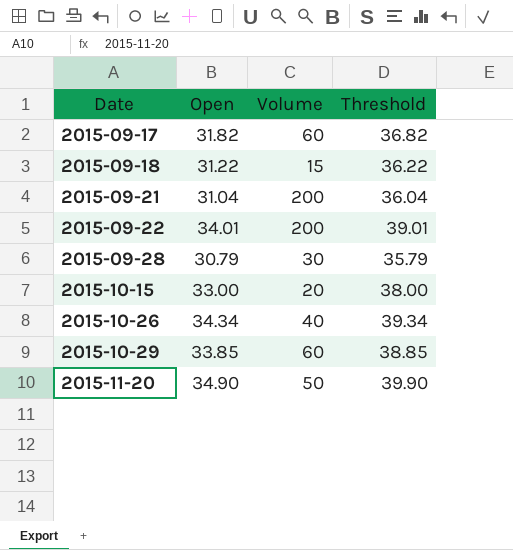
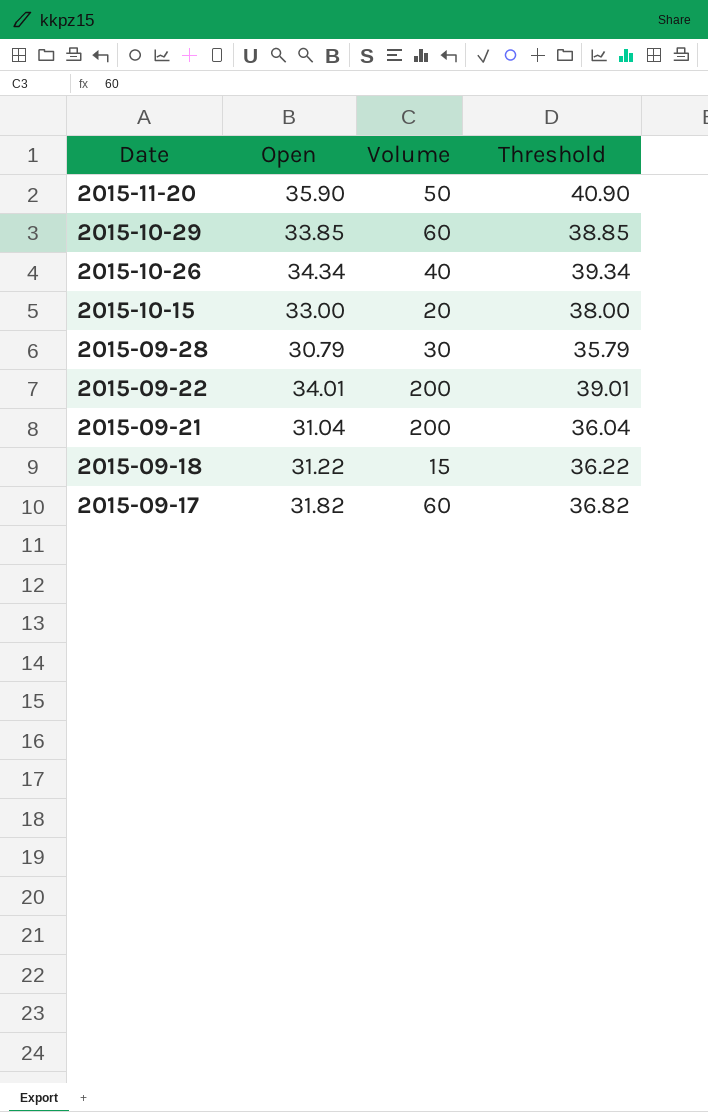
row order: Date ascending -> Date descending
2015-11-20 | Open: 34.90 -> 35.90
2015-11-20 | Threshold: 39.90 -> 40.90

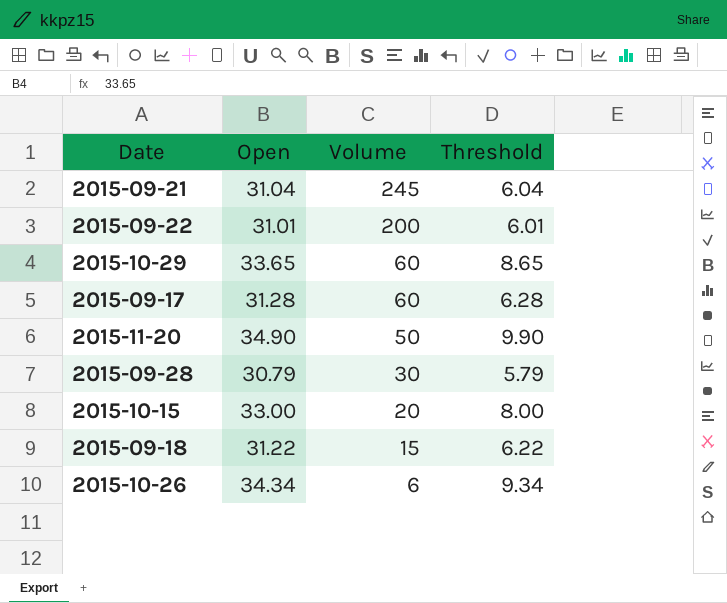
row order: Date descending -> Volume descending
column Threshold | formula: [Open] + 5 -> [Open] - 25
2015-09-21 | Volume: 200 -> 245
2015-09-22 | Open: 34.01 -> 31.01
2015-10-29 | Open: 33.85 -> 33.65
2015-09-17 | Open: 31.82 -> 31.28
2015-11-20 | Open: 35.90 -> 34.90
2015-10-26 | Volume: 40 -> 6

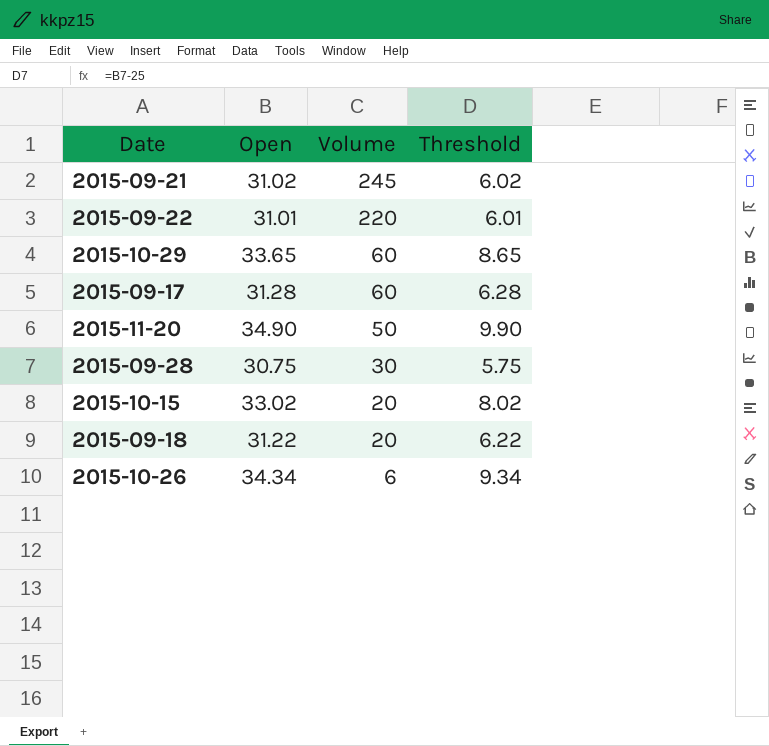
2015-09-21 | Open: 31.04 -> 31.02
2015-09-21 | Threshold: 6.04 -> 6.02
2015-09-22 | Volume: 200 -> 220
2015-09-28 | Open: 30.79 -> 30.75
2015-09-28 | Threshold: 5.79 -> 5.75
2015-10-15 | Open: 33.00 -> 33.02
2015-10-15 | Threshold: 8.00 -> 8.02
2015-09-18 | Volume: 15 -> 20

